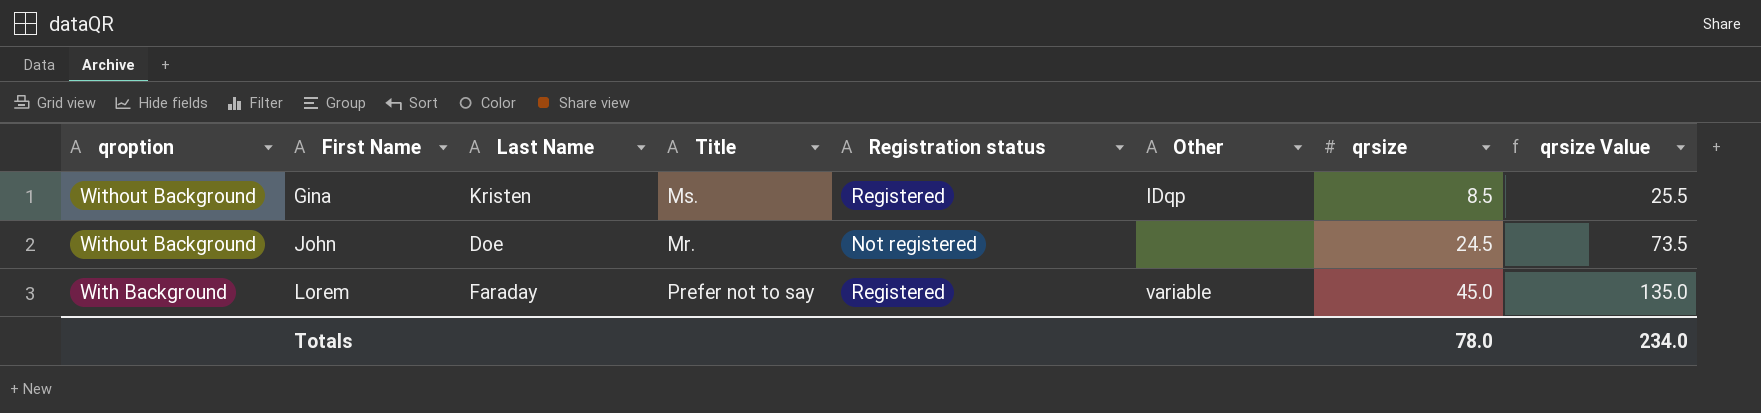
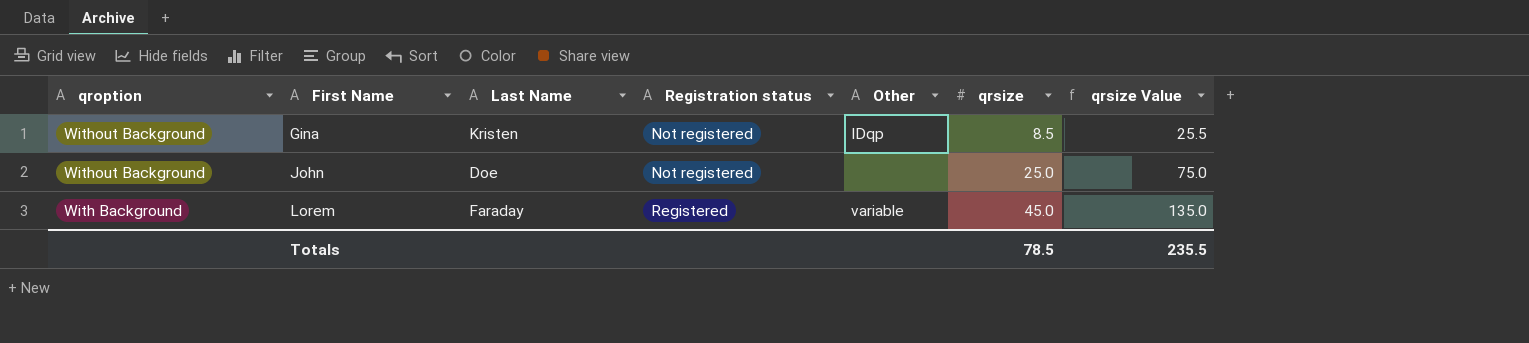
column Title | position: 4 -> none
Gina | Registration status: Registered -> Not registered
John | qrsize: 24.5 -> 25.0
John | qrsize Value: 73.5 -> 75.0
Totals | qrsize: 78.0 -> 78.5
Totals | qrsize Value: 234.0 -> 235.5

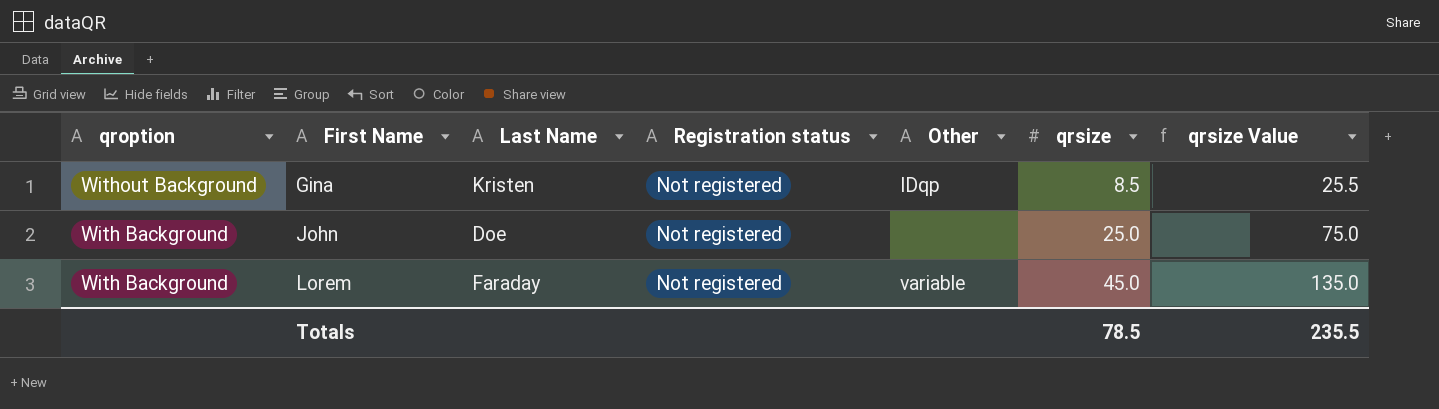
John | qroption: Without Background -> With Background
Lorem | Registration status: Registered -> Not registered

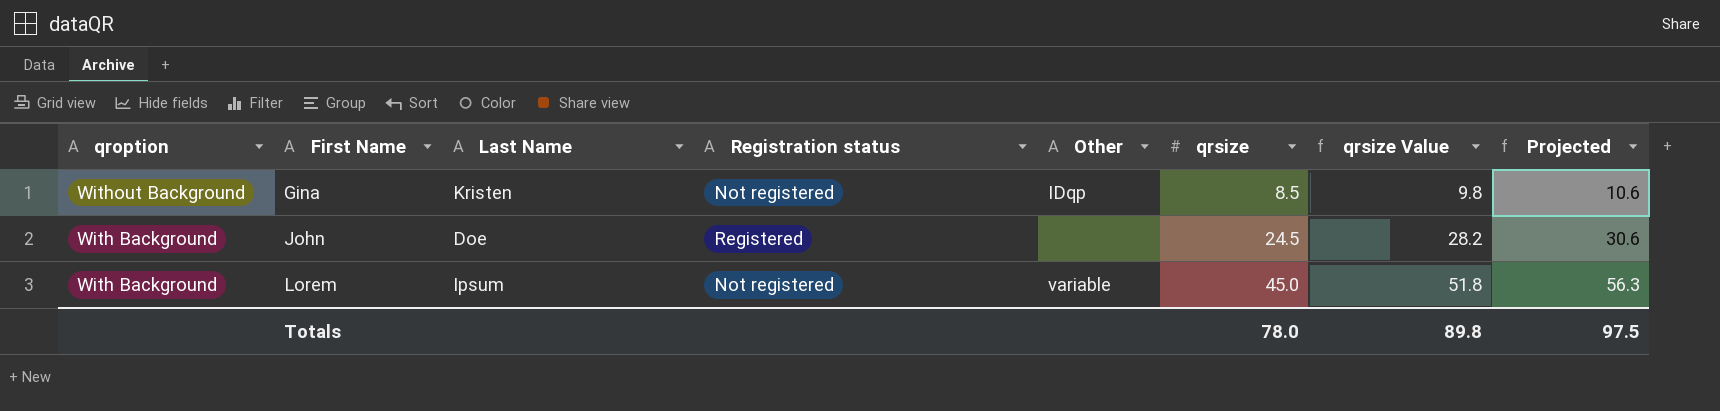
column qrsize Value | formula: [qrsize] * 3 -> [qrsize] * 1.15
column Projected | formula: none -> [qrsize] * 1.25
John | Registration status: Not registered -> Registered
John | qrsize: 25.0 -> 24.5
Lorem | Last Name: Faraday -> Ipsum
Totals | qrsize: 78.5 -> 78.0
Totals | qrsize Value: 235.5 -> 89.8

